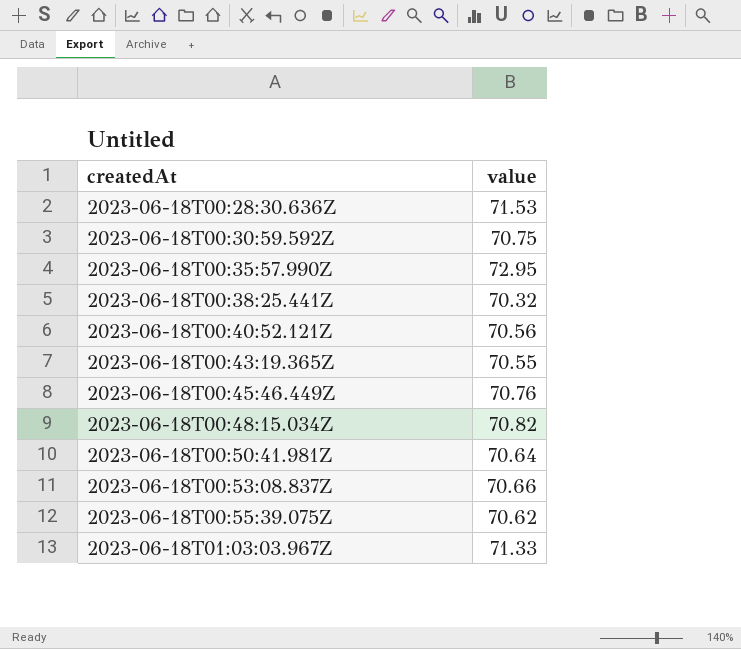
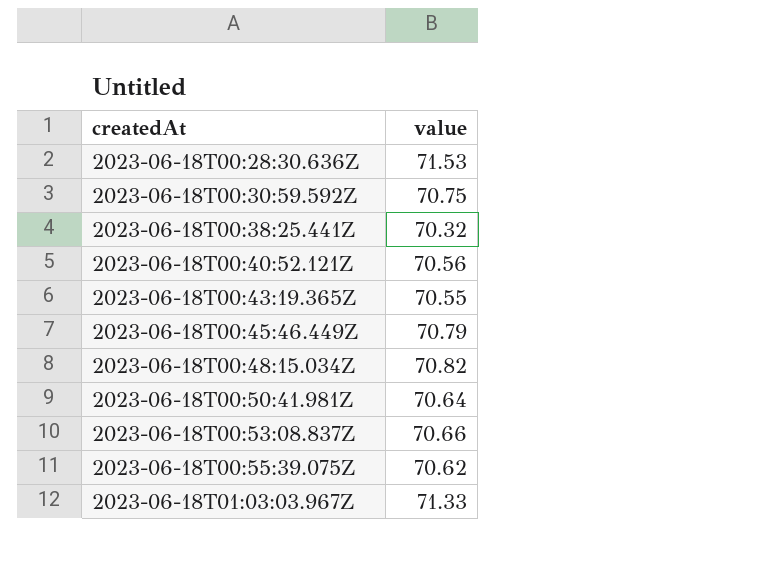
row 2023-06-18T00:35:57.990Z: 72.95 -> none
2023-06-18T00:45:46.449Z | value: 70.76 -> 70.79

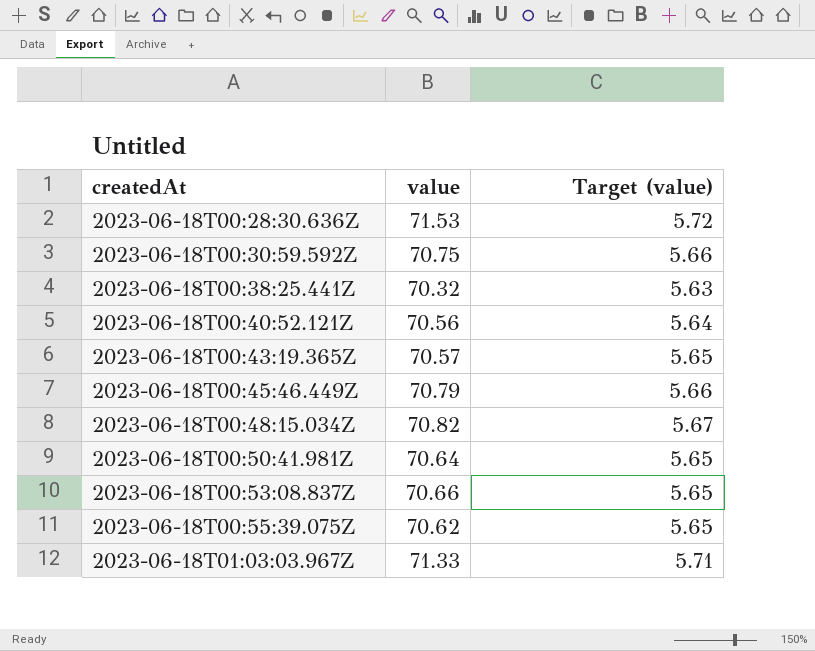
column Target (value) | formula: none -> [value] * 0.08
2023-06-18T00:43:19.365Z | value: 70.55 -> 70.57

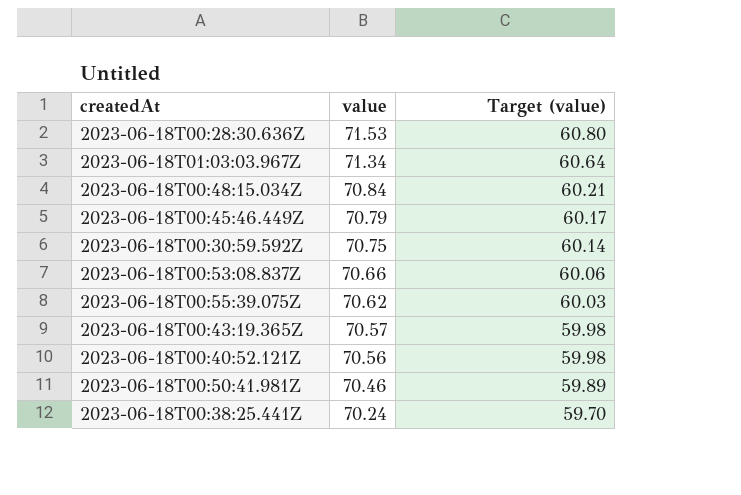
row order: createdAt ascending -> value descending
column Target (value) | formula: [value] * 0.08 -> [value] * 0.85
2023-06-18T01:03:03.967Z | value: 71.33 -> 71.34
2023-06-18T00:48:15.034Z | value: 70.82 -> 70.84
2023-06-18T00:50:41.981Z | value: 70.64 -> 70.46
2023-06-18T00:38:25.441Z | value: 70.32 -> 70.24

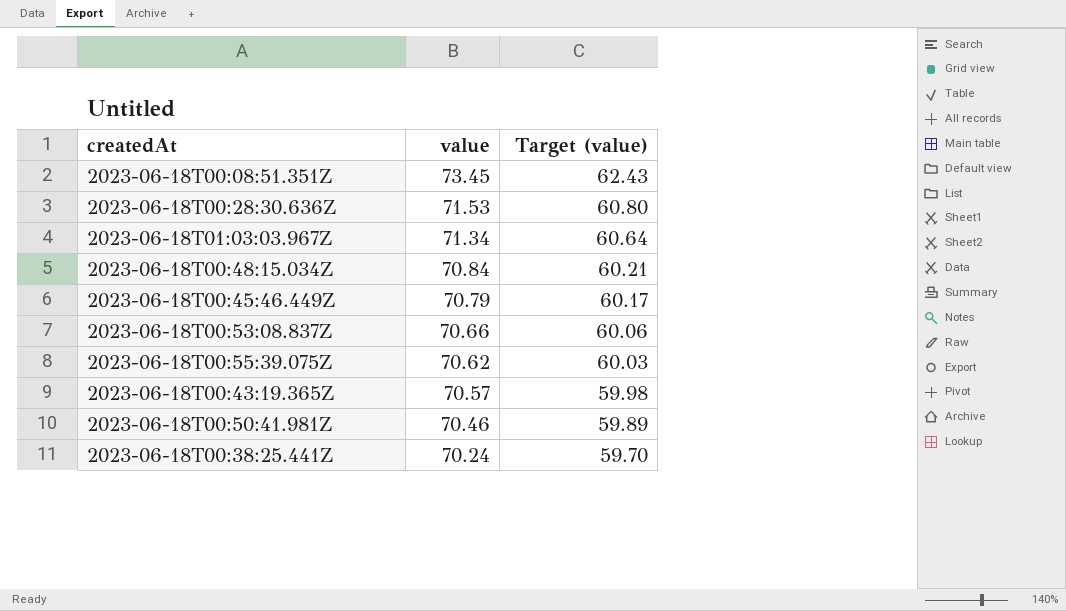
row 2023-06-18T00:30:59.592Z: 70.75 | 60.14 -> none
row 2023-06-18T00:40:52.121Z: 70.56 | 59.98 -> none
row 2023-06-18T00:08:51.351Z: none -> 73.45 | 62.43

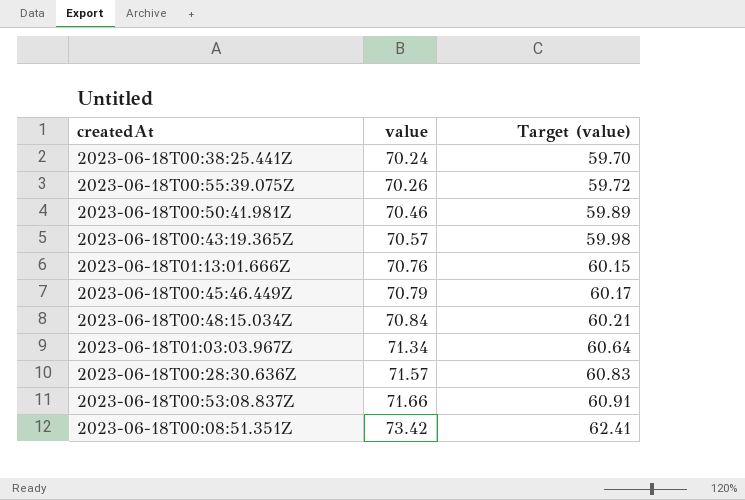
row order: value descending -> value ascending
2023-06-18T00:55:39.075Z | value: 70.62 -> 70.26
2023-06-18T00:55:39.075Z | Target (value): 60.03 -> 59.72
row 2023-06-18T01:13:01.666Z: none -> 70.76 | 60.15
2023-06-18T00:28:30.636Z | value: 71.53 -> 71.57
2023-06-18T00:28:30.636Z | Target (value): 60.80 -> 60.83
2023-06-18T00:53:08.837Z | value: 70.66 -> 71.66
2023-06-18T00:53:08.837Z | Target (value): 60.06 -> 60.91
2023-06-18T00:08:51.351Z | value: 73.45 -> 73.42
2023-06-18T00:08:51.351Z | Target (value): 62.43 -> 62.41

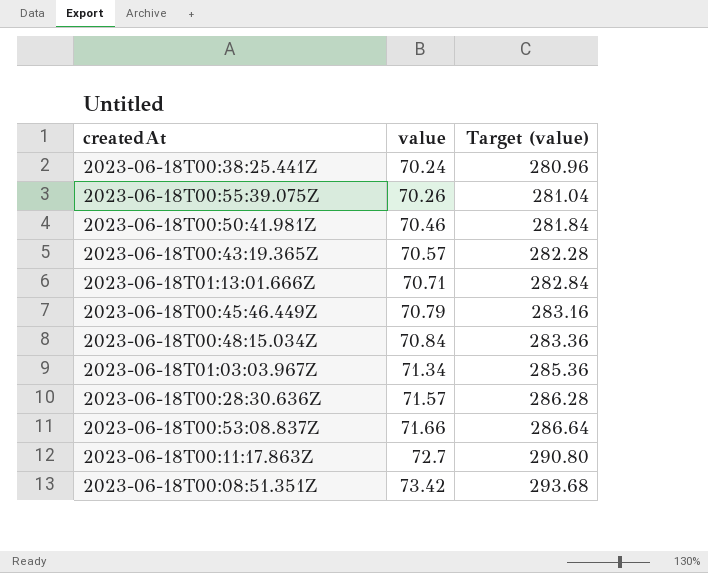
column Target (value) | formula: [value] * 0.85 -> [value] * 4
2023-06-18T01:13:01.666Z | value: 70.76 -> 70.71
row 2023-06-18T00:11:17.863Z: none -> 72.7 | 290.80

